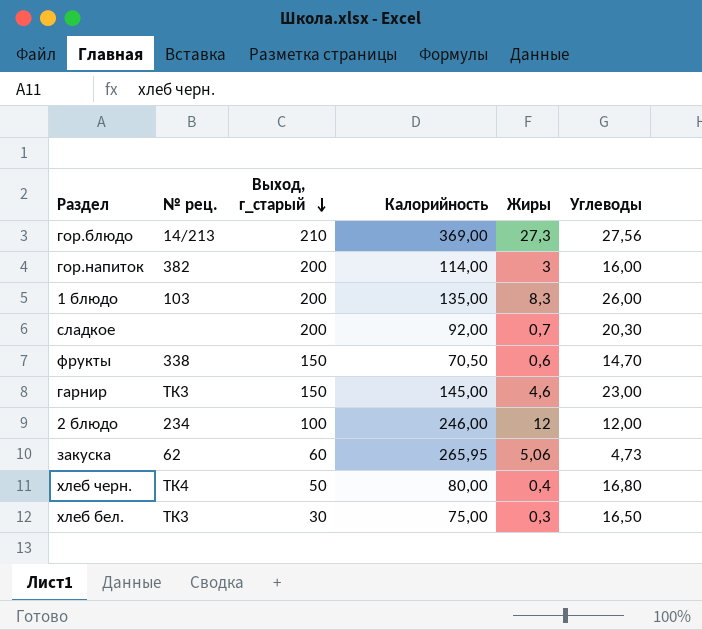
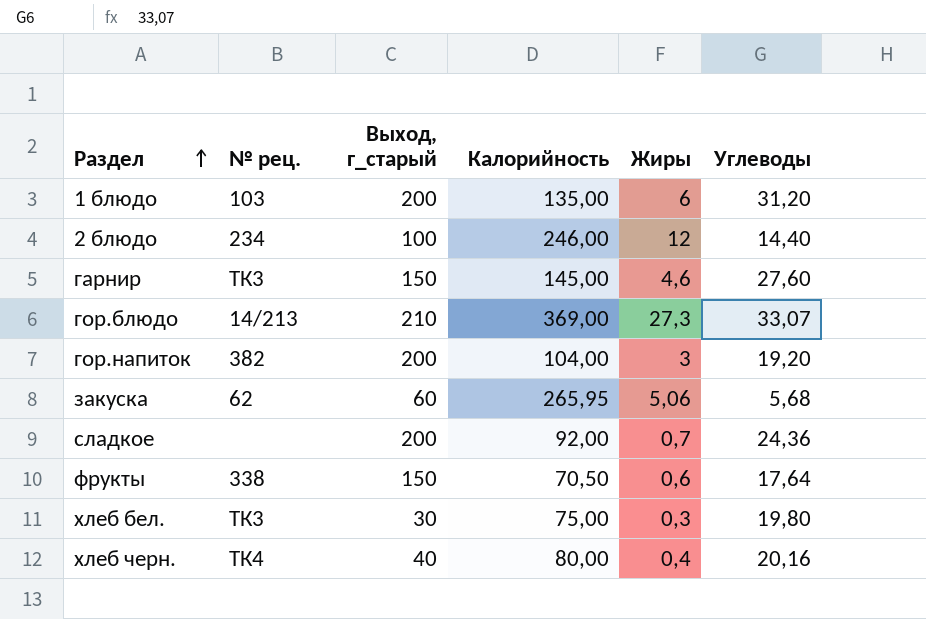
row order: Выход, г_старый descending -> Раздел ascending
1 блюдо | Жиры: 8,3 -> 6
1 блюдо | Углеводы: 26,00 -> 31,20
2 блюдо | Углеводы: 12,00 -> 14,40
гарнир | Углеводы: 23,00 -> 27,60
гор.блюдо | Углеводы: 27,56 -> 33,07
гор.напиток | Калорийность: 114,00 -> 104,00
гор.напиток | Углеводы: 16,00 -> 19,20
закуска | Углеводы: 4,73 -> 5,68
сладкое | Углеводы: 20,30 -> 24,36
фрукты | Углеводы: 14,70 -> 17,64
хлеб бел. | Углеводы: 16,50 -> 19,80
хлеб черн. | Выход, г_старый: 50 -> 40
хлеб черн. | Углеводы: 16,80 -> 20,16

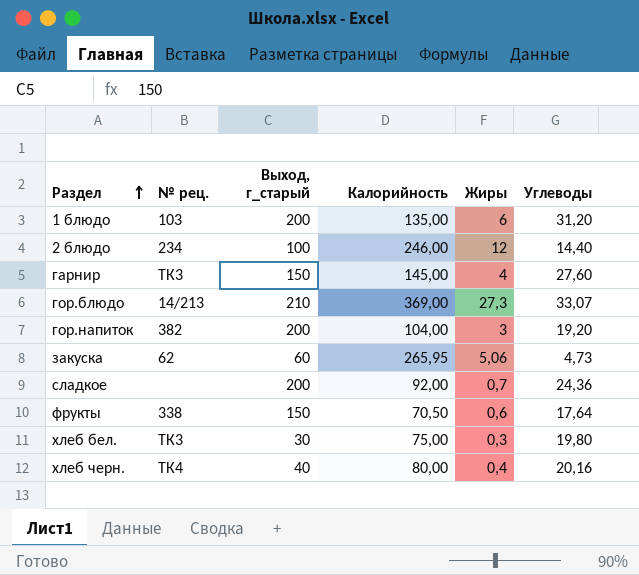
гарнир | Жиры: 4,6 -> 4
закуска | Углеводы: 5,68 -> 4,73

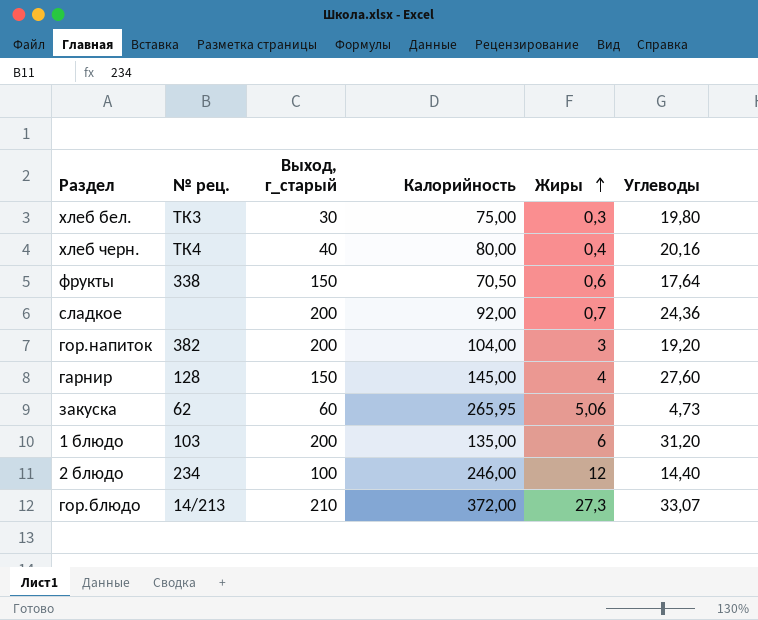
row order: Раздел ascending -> Жиры ascending
гарнир | № рец.: ТК3 -> 128
гор.блюдо | Калорийность: 369,00 -> 372,00

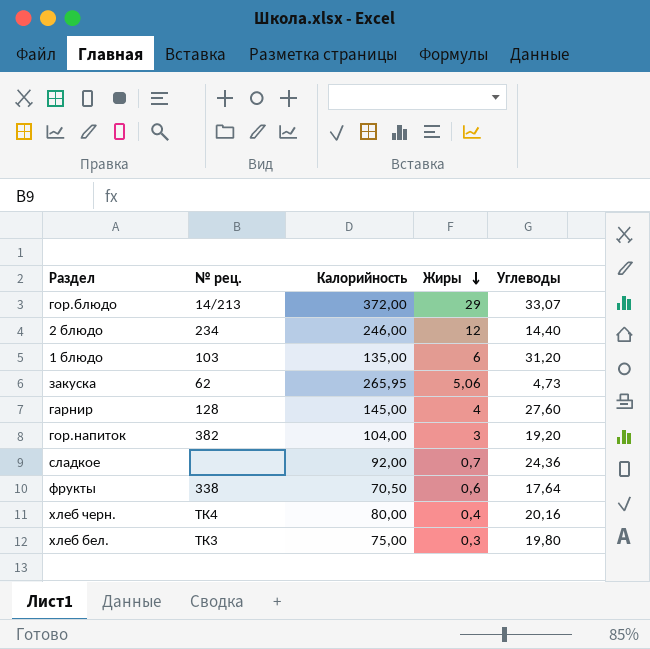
row order: Жиры ascending -> Жиры descending
column Выход, г_старый | position: 3 -> none
гор.блюдо | Жиры: 27,3 -> 29

